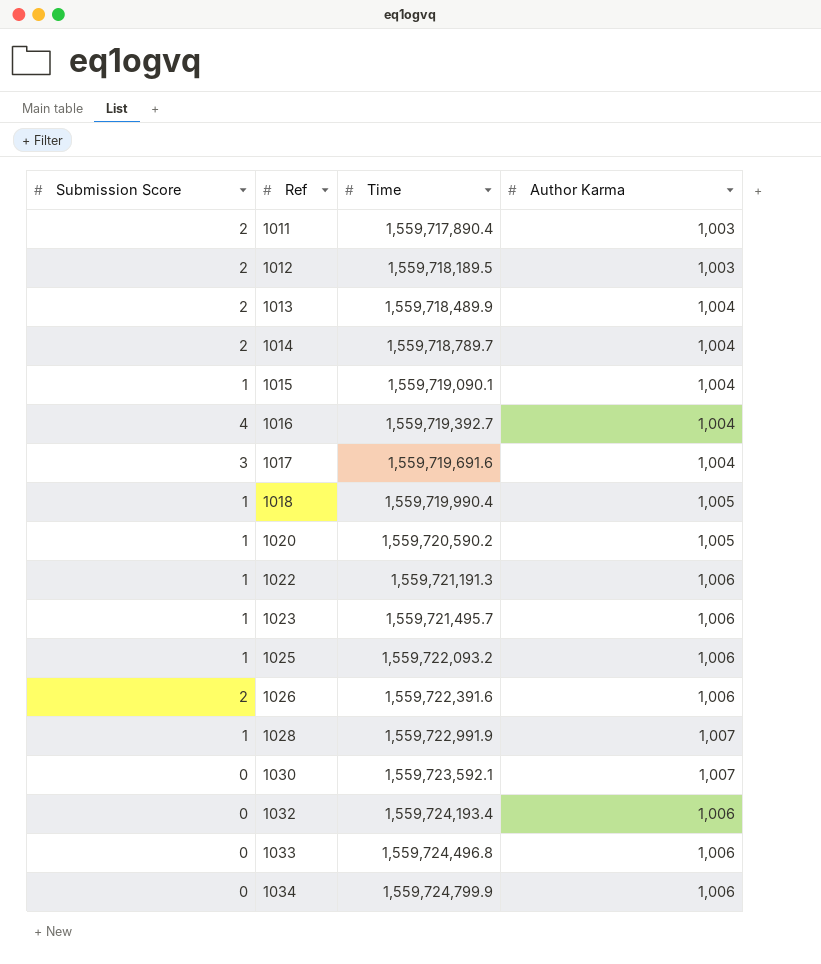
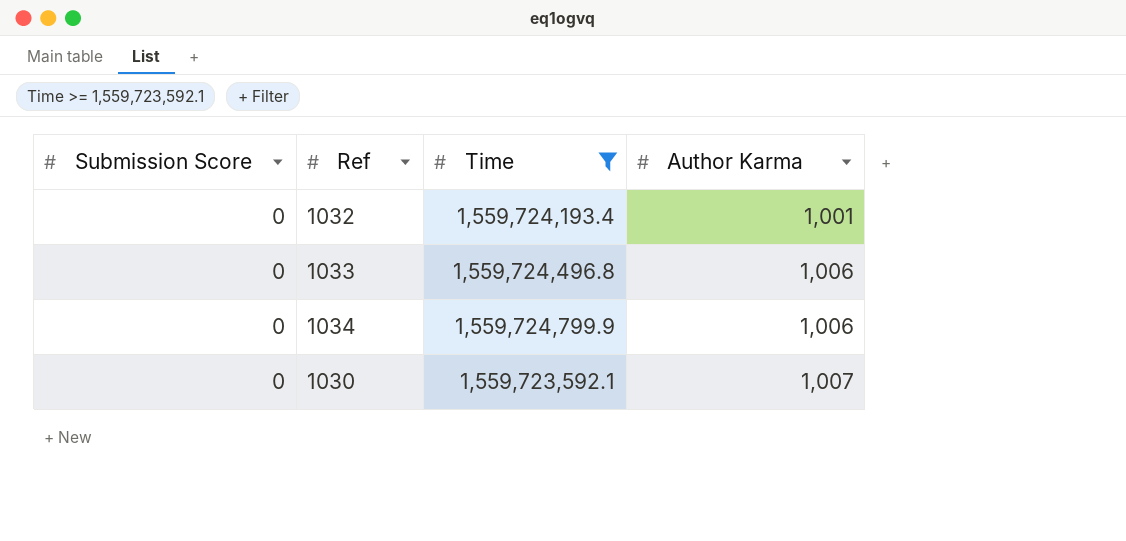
filter: none -> Time >= 1,559,723,592.1
row order: Ref ascending -> Author Karma ascending
1032 | Author Karma: 1,006 -> 1,001

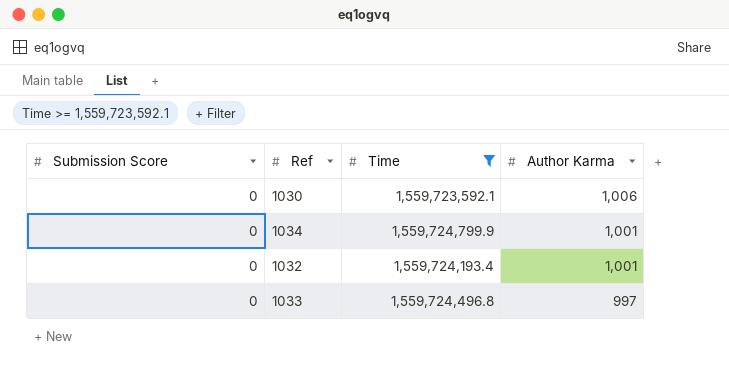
row order: Author Karma ascending -> Author Karma descending
1030 | Author Karma: 1,007 -> 1,006
1034 | Author Karma: 1,006 -> 1,001
1033 | Author Karma: 1,006 -> 997

